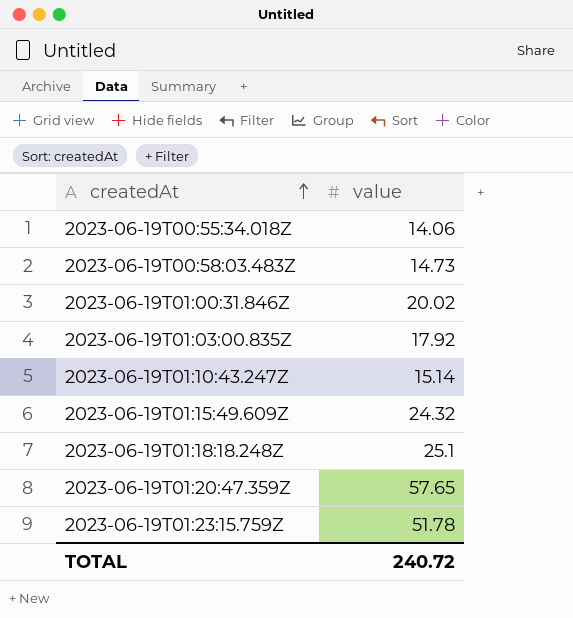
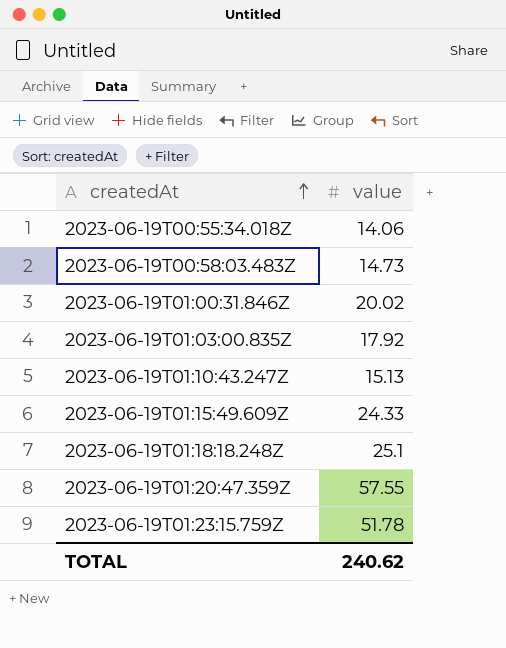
2023-06-19T01:10:43.247Z | value: 15.14 -> 15.13
2023-06-19T01:15:49.609Z | value: 24.32 -> 24.33
2023-06-19T01:20:47.359Z | value: 57.65 -> 57.55
TOTAL | value: 240.72 -> 240.62

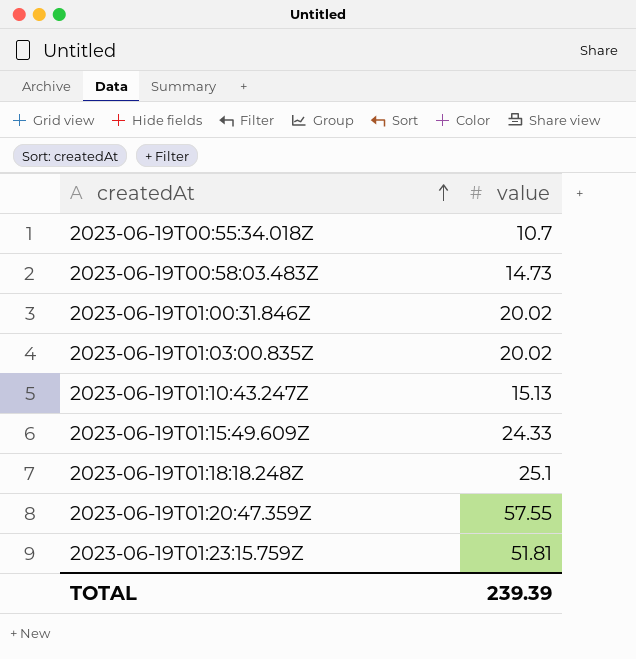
2023-06-19T00:55:34.018Z | value: 14.06 -> 10.7
2023-06-19T01:03:00.835Z | value: 17.92 -> 20.02
2023-06-19T01:23:15.759Z | value: 51.78 -> 51.81
TOTAL | value: 240.62 -> 239.39

